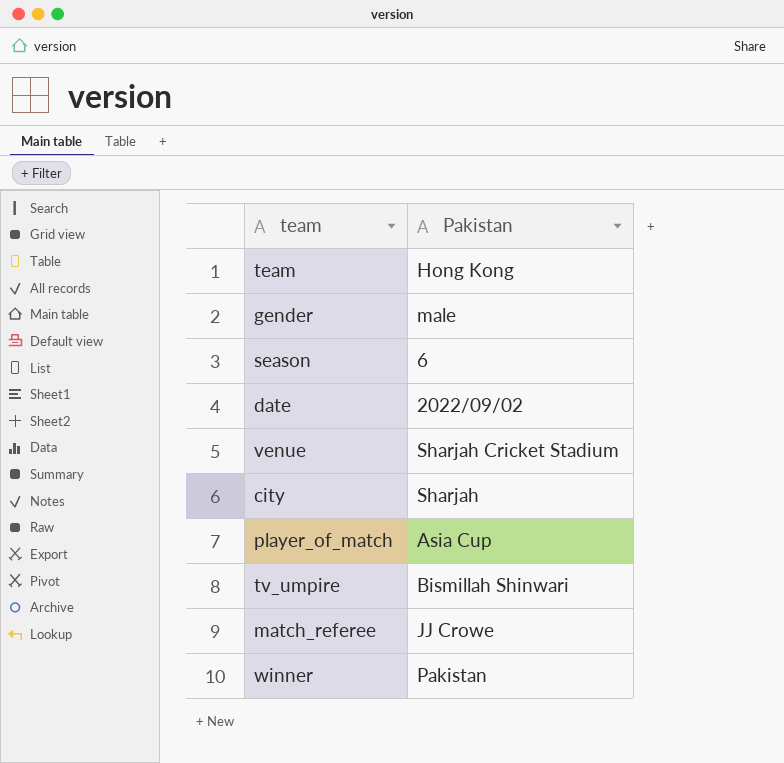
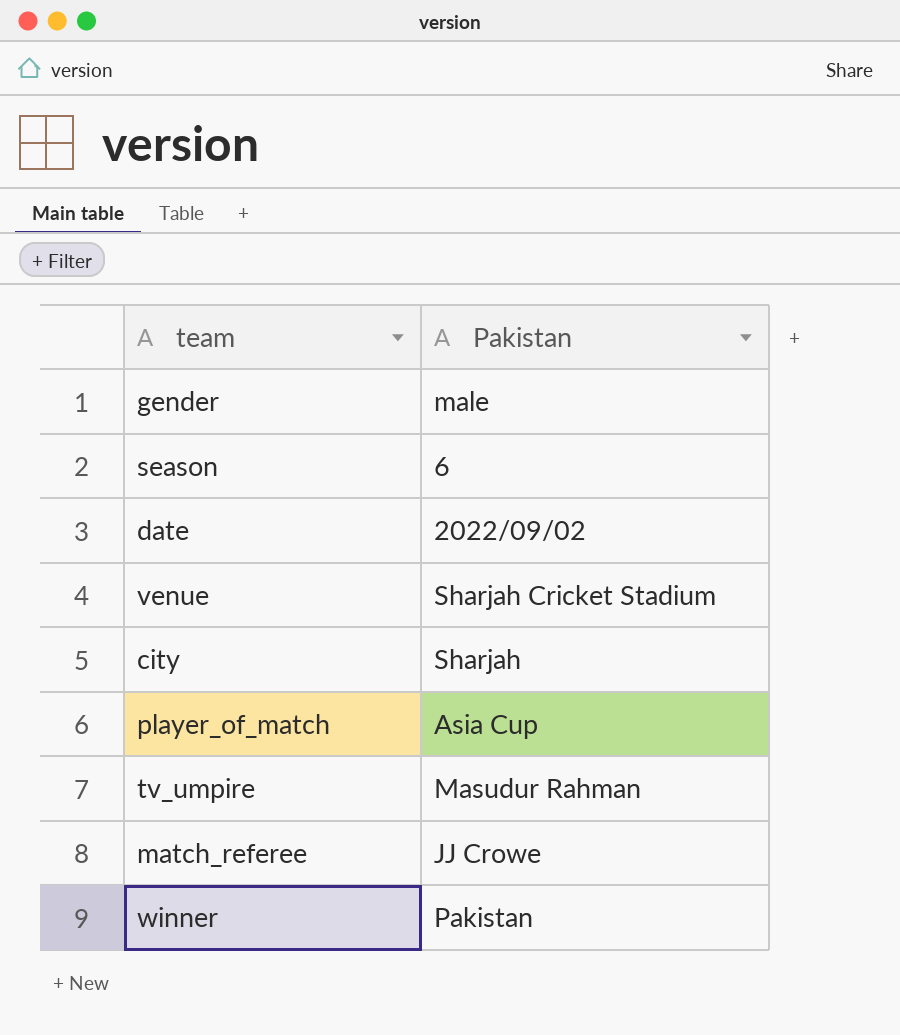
row team: Hong Kong -> none
tv_umpire | Pakistan: Bismillah Shinwari -> Masudur Rahman

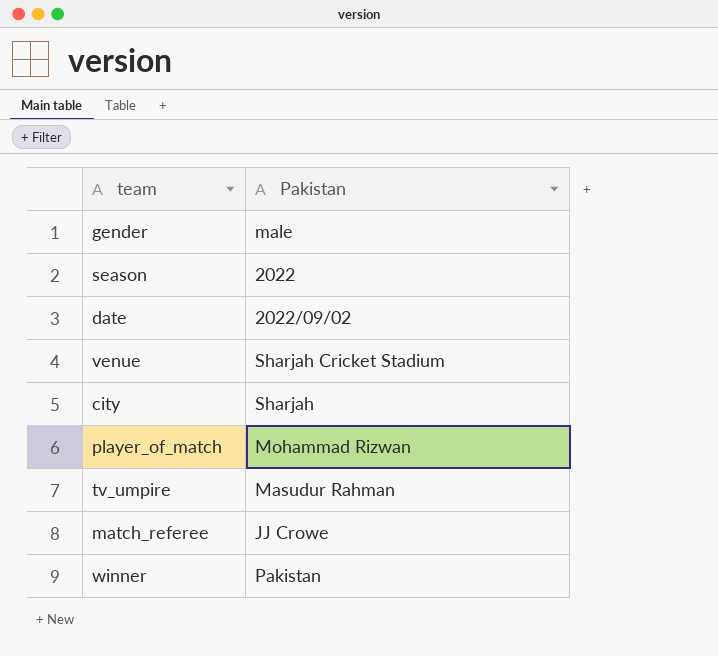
season | Pakistan: 6 -> 2022
player_of_match | Pakistan: Asia Cup -> Mohammad Rizwan

